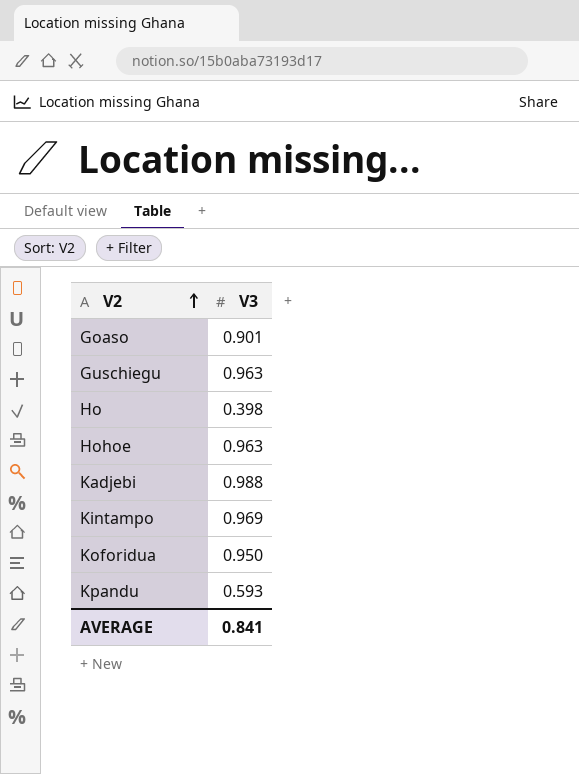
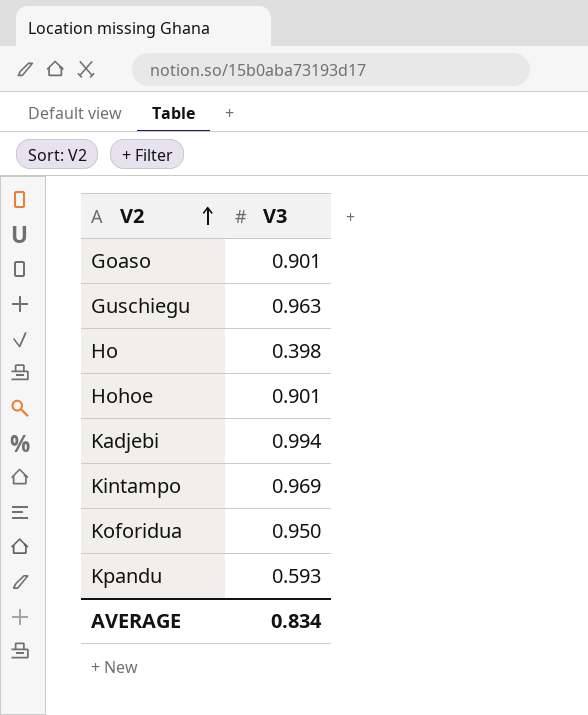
Hohoe | V3: 0.963 -> 0.901
Kadjebi | V3: 0.988 -> 0.994
AVERAGE | V3: 0.841 -> 0.834

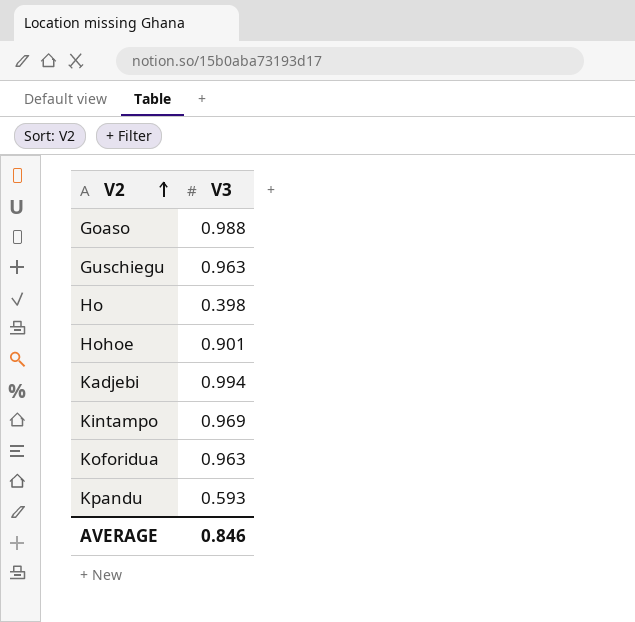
Goaso | V3: 0.901 -> 0.988
Koforidua | V3: 0.950 -> 0.963
AVERAGE | V3: 0.834 -> 0.846

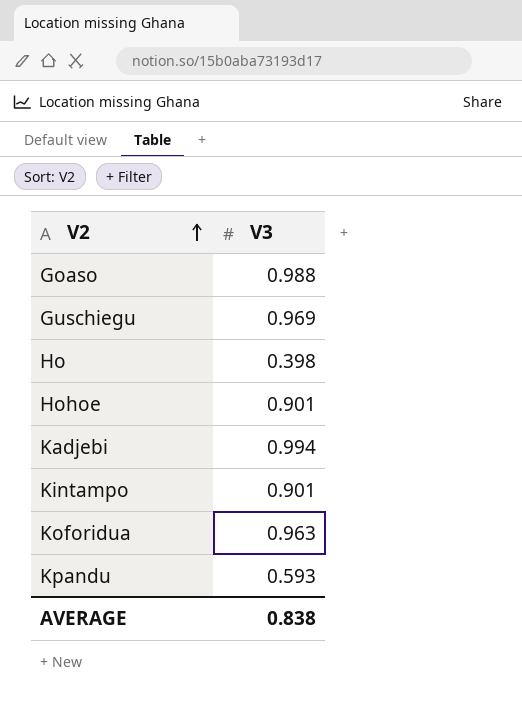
Guschiegu | V3: 0.963 -> 0.969
Kintampo | V3: 0.969 -> 0.901
AVERAGE | V3: 0.846 -> 0.838

